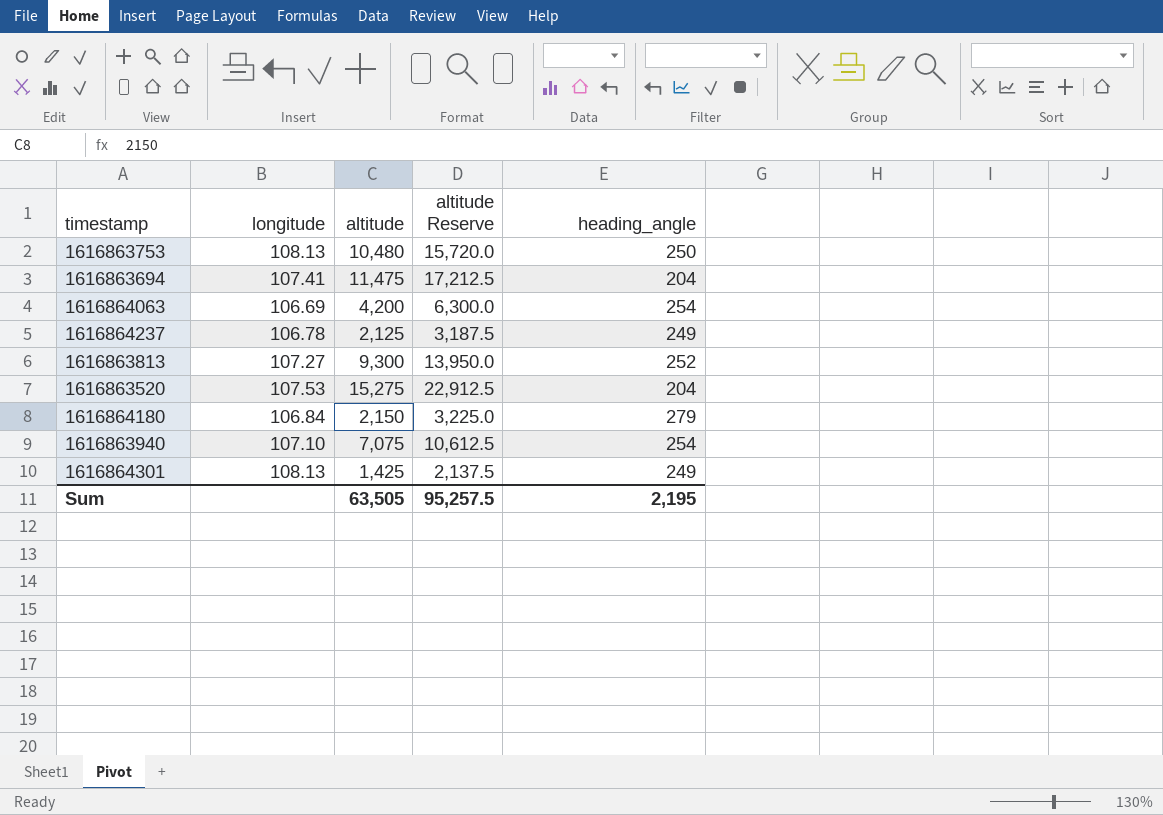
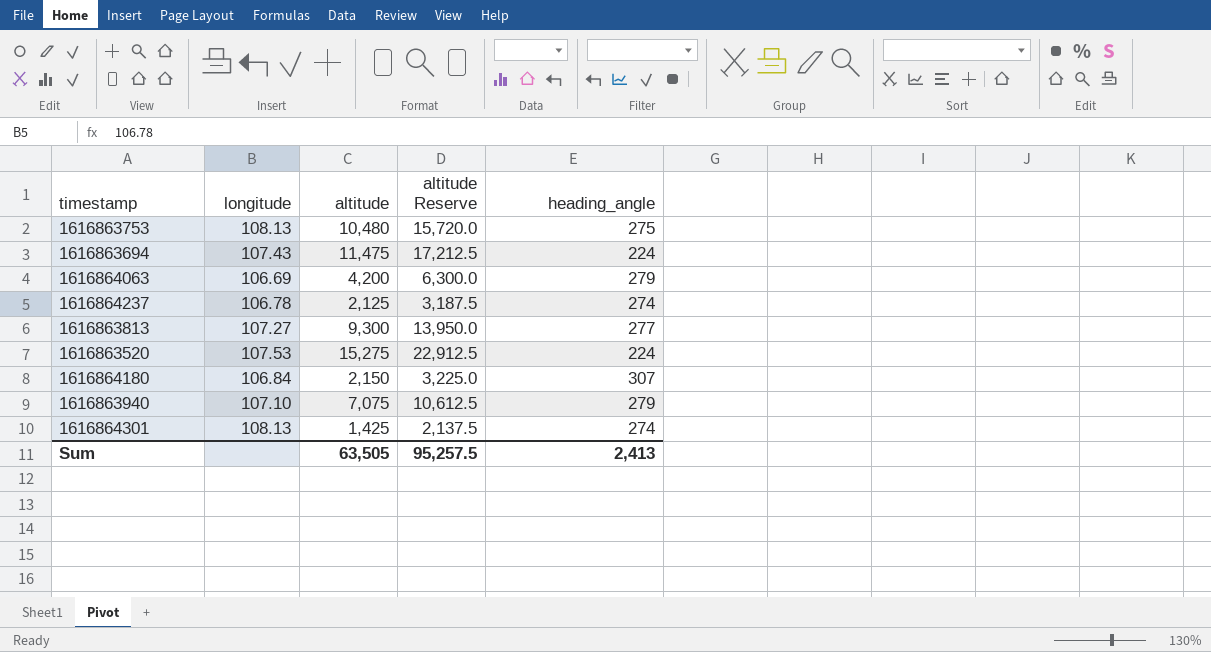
1616863753 | heading_angle: 250 -> 275
1616863694 | longitude: 107.41 -> 107.43
1616863694 | heading_angle: 204 -> 224
1616864063 | heading_angle: 254 -> 279
1616864237 | heading_angle: 249 -> 274
1616863813 | heading_angle: 252 -> 277
1616863520 | heading_angle: 204 -> 224
1616864180 | heading_angle: 279 -> 307
1616863940 | heading_angle: 254 -> 279
1616864301 | heading_angle: 249 -> 274
Sum | heading_angle: 2,195 -> 2,413

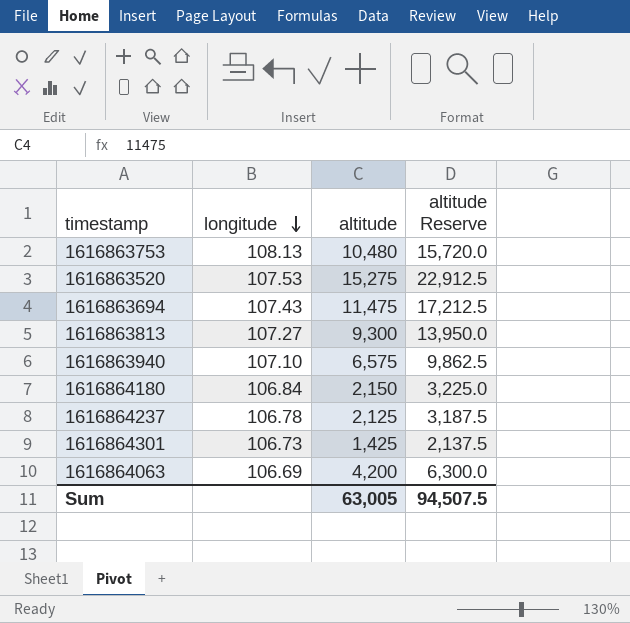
row order: none -> longitude descending
column heading_angle | position: 5 -> none
1616863940 | altitude: 7,075 -> 6,575
1616863940 | altitude Reserve: 10,612.5 -> 9,862.5
1616864301 | longitude: 108.13 -> 106.73
Sum | altitude: 63,505 -> 63,005
Sum | altitude Reserve: 95,257.5 -> 94,507.5

